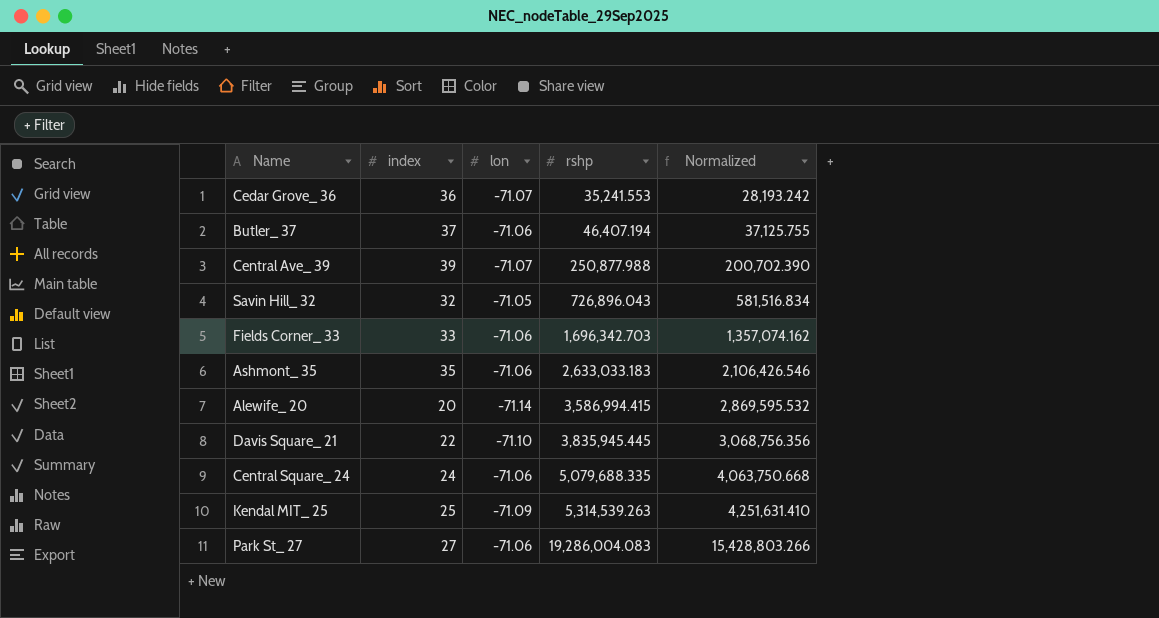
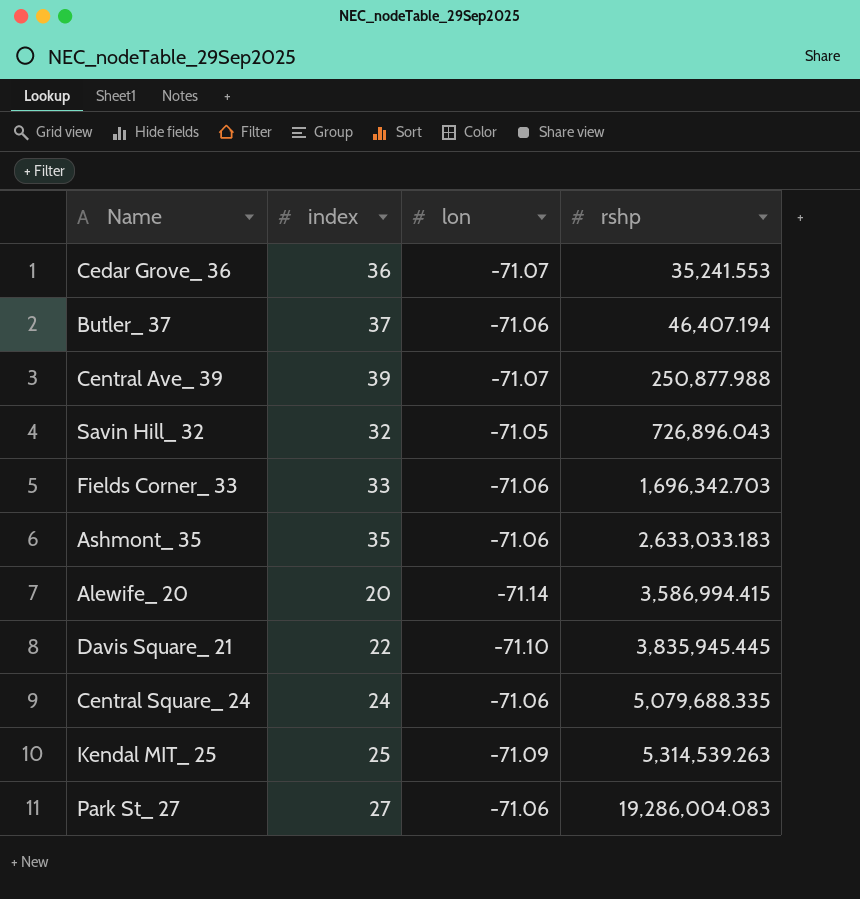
column Normalized | formula: [rshp] * 0.8 -> none

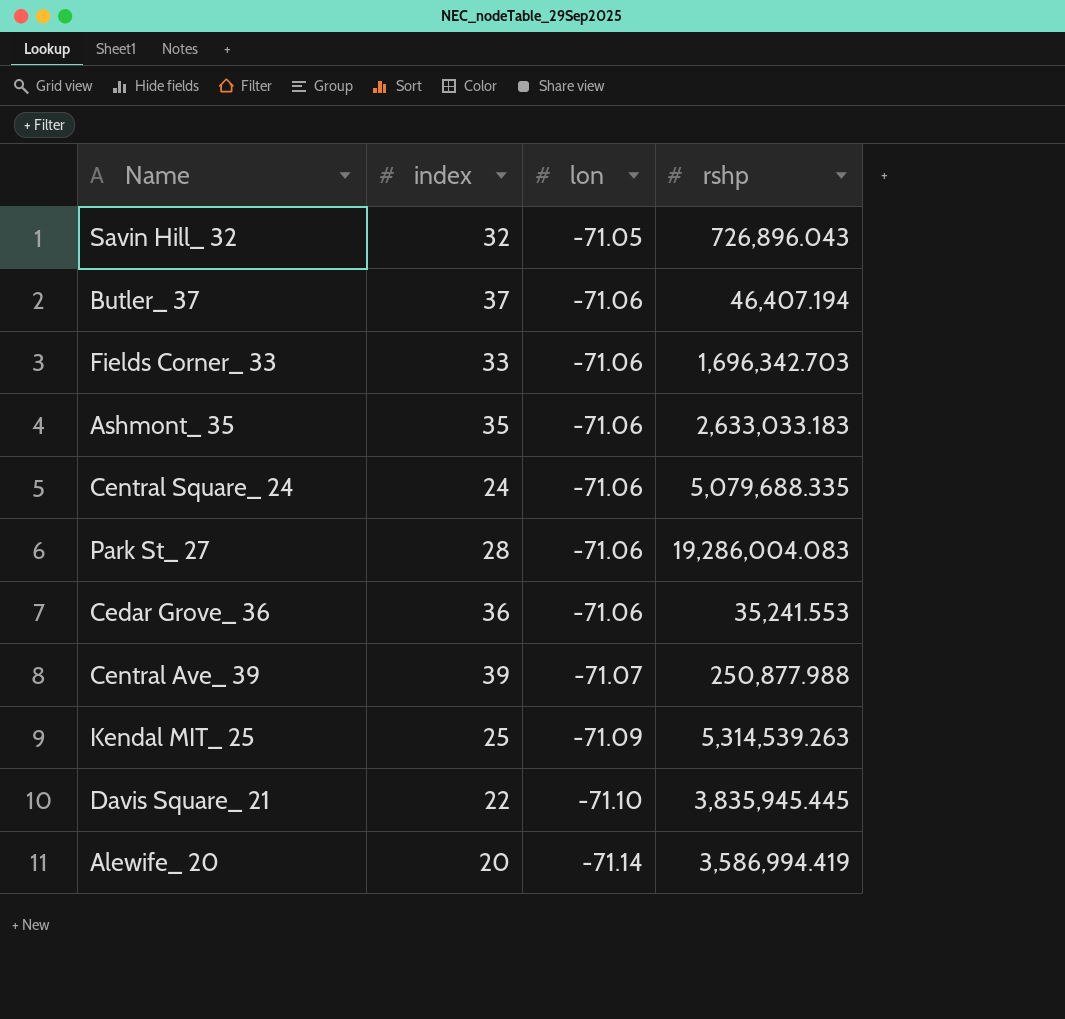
row order: rshp ascending -> lon descending
Park St_ 27 | index: 27 -> 28
Cedar Grove_ 36 | lon: -71.07 -> -71.06
Alewife_ 20 | rshp: 3,586,994.415 -> 3,586,994.419

